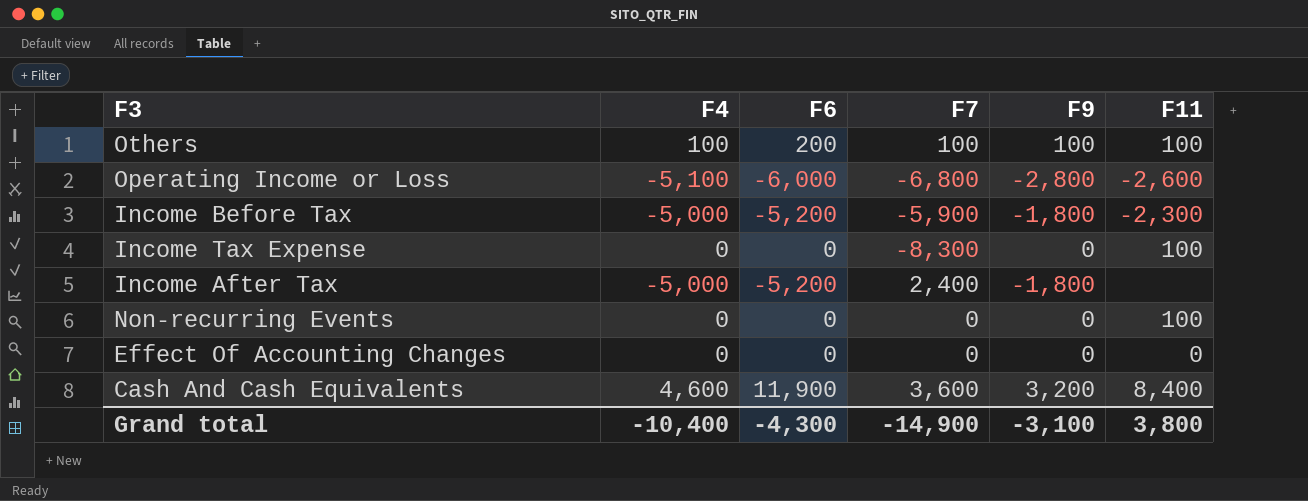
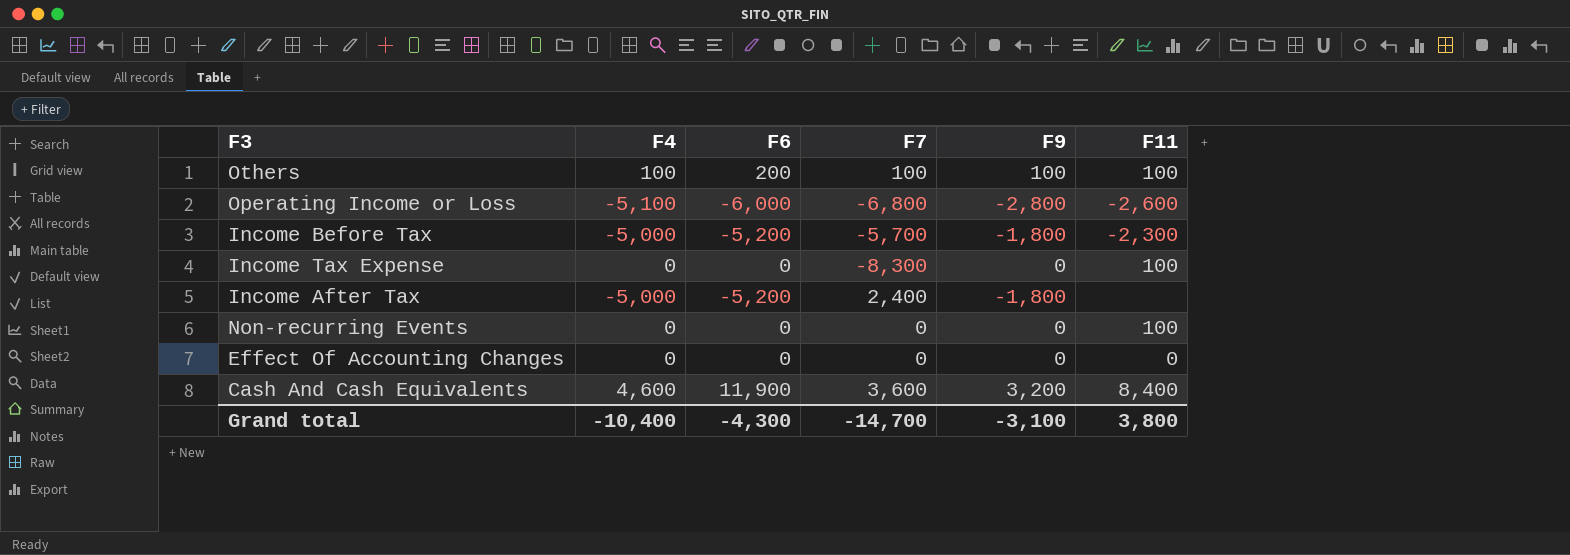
Income Before Tax | F7: -5,900 -> -5,700
Grand total | F7: -14,900 -> -14,700

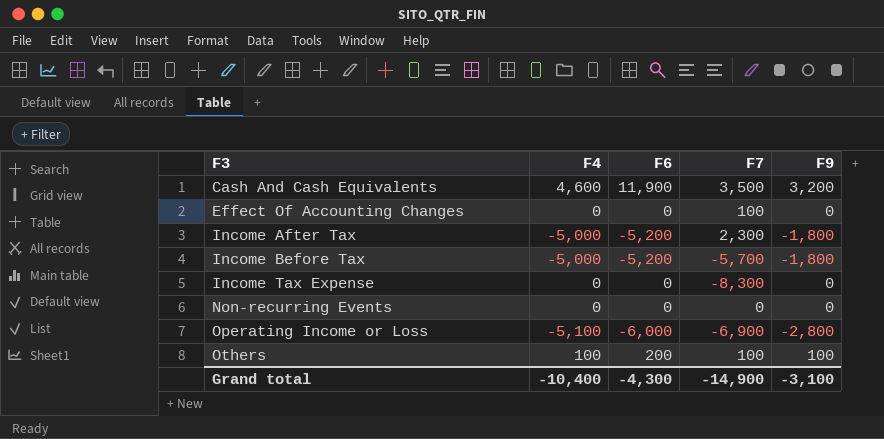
row order: none -> F3 ascending
column F11 | position: 6 -> none
Cash And Cash Equivalents | F7: 3,600 -> 3,500
Effect Of Accounting Changes | F7: 0 -> 100
Income After Tax | F7: 2,400 -> 2,300
Operating Income or Loss | F7: -6,800 -> -6,900
Grand total | F7: -14,700 -> -14,900

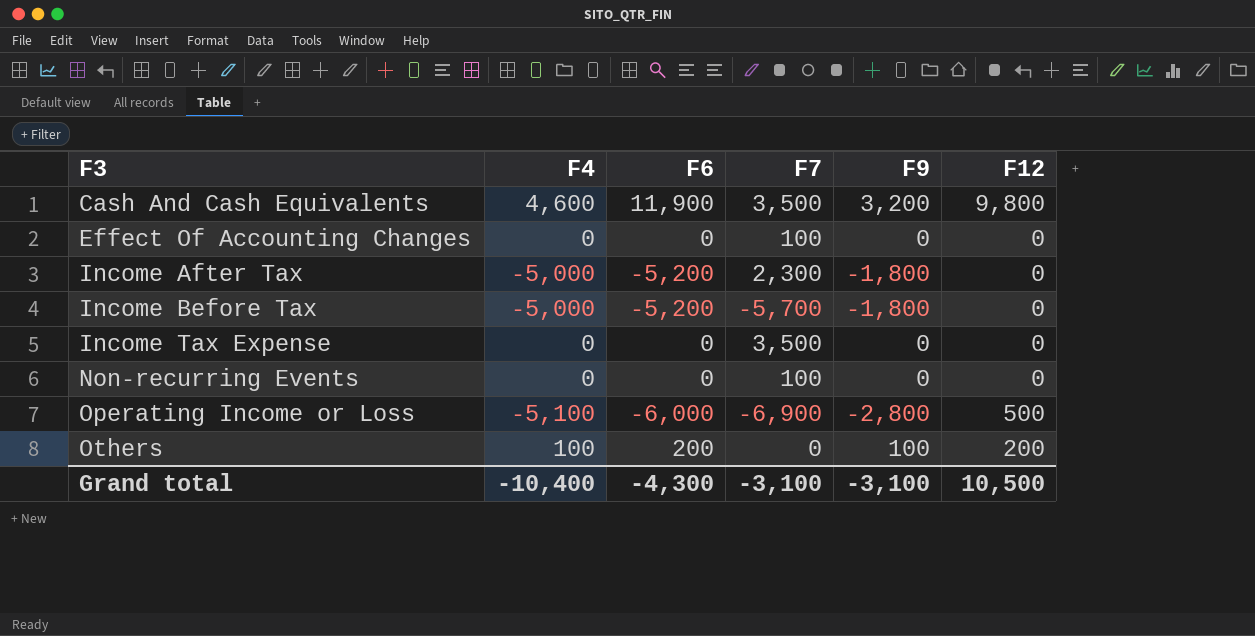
column F12 | position: none -> 6
Income Tax Expense | F7: -8,300 -> 3,500
Non-recurring Events | F7: 0 -> 100
Others | F7: 100 -> 0
Grand total | F7: -14,900 -> -3,100

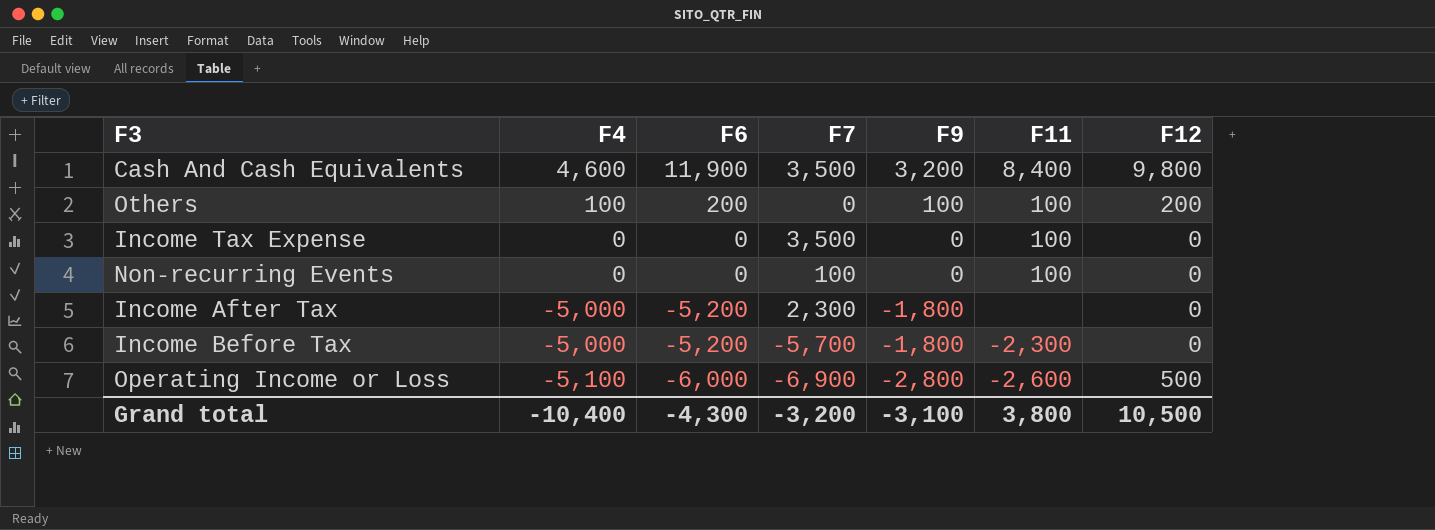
row order: F3 ascending -> F4 descending
column F11 | position: none -> 6
row Effect Of Accounting Changes: 0 | 0 | 100 | 0 | 0 -> none
Grand total | F7: -3,100 -> -3,200

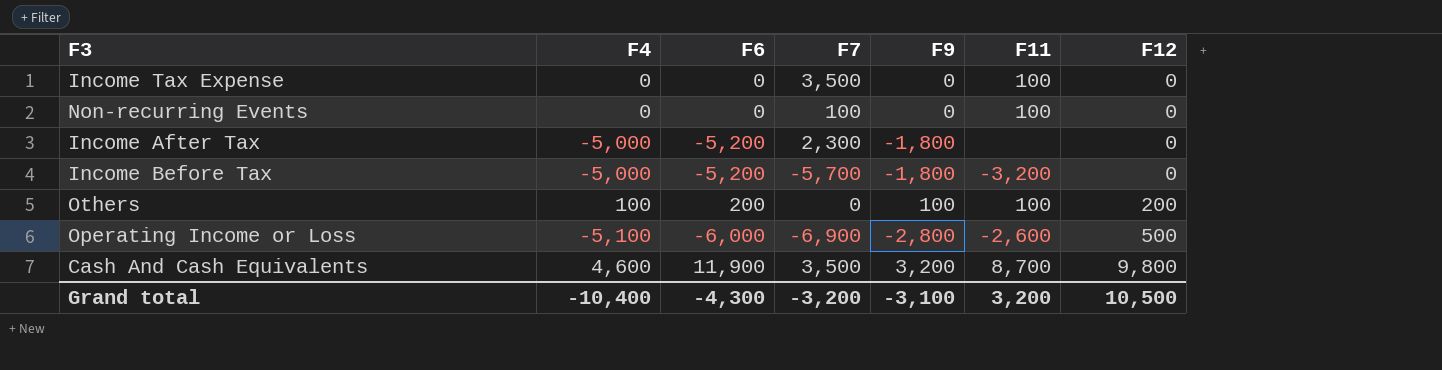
row order: F4 descending -> F12 ascending
Income Before Tax | F11: -2,300 -> -3,200
Cash And Cash Equivalents | F11: 8,400 -> 8,700
Grand total | F11: 3,800 -> 3,200

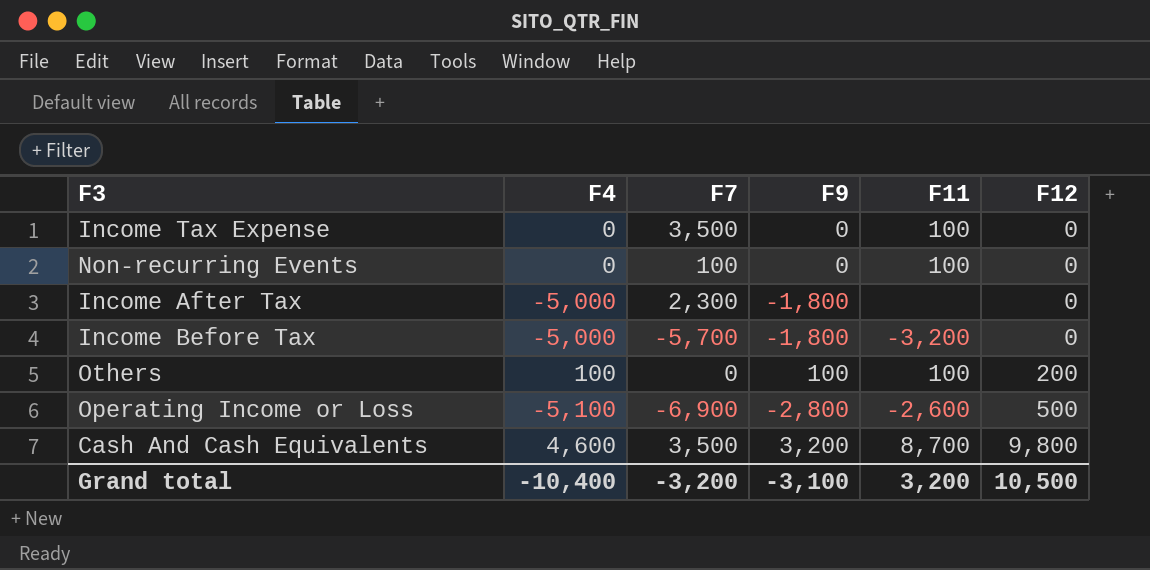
column F6 | position: 3 -> none

